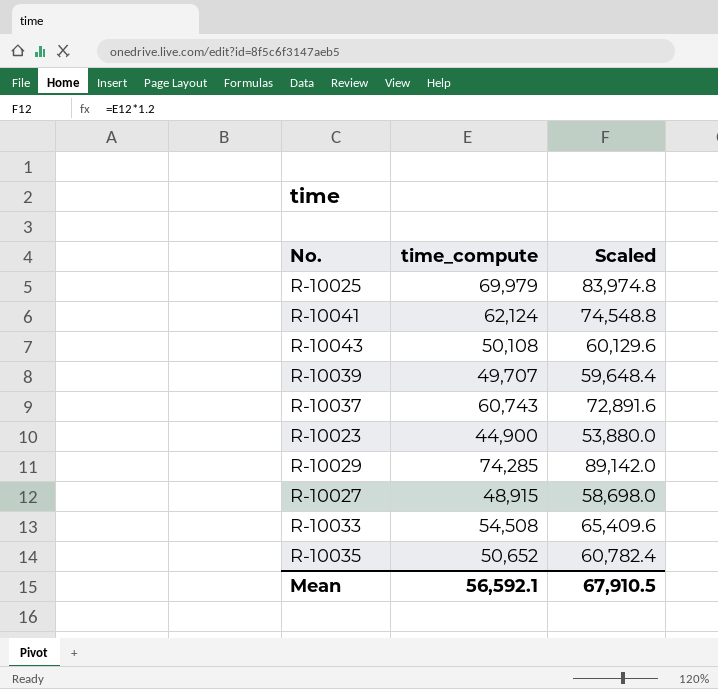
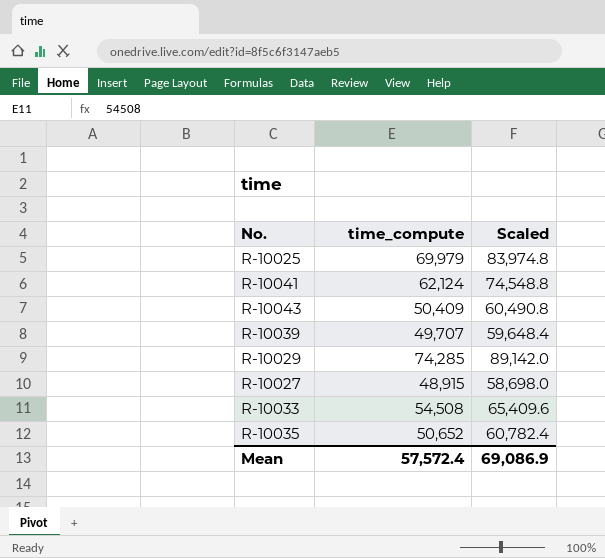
row R-10037: 60,743 | 72,891.6 -> none
row R-10023: 44,900 | 53,880.0 -> none
R-10043 | time_compute: 50,108 -> 50,409
R-10043 | Scaled: 60,129.6 -> 60,490.8
Mean | time_compute: 56,592.1 -> 57,572.4
Mean | Scaled: 67,910.5 -> 69,086.9

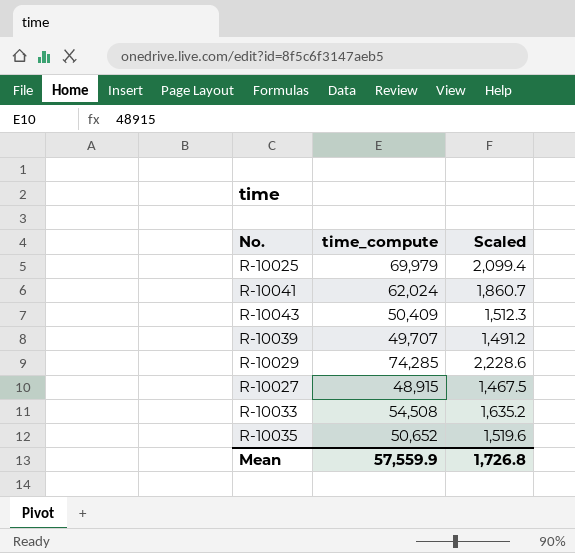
column Scaled | formula: [time_compute] * 1.2 -> [time_compute] * 0.03
R-10041 | time_compute: 62,124 -> 62,024
Mean | time_compute: 57,572.4 -> 57,559.9
Mean | Scaled: 69,086.9 -> 1,726.8

